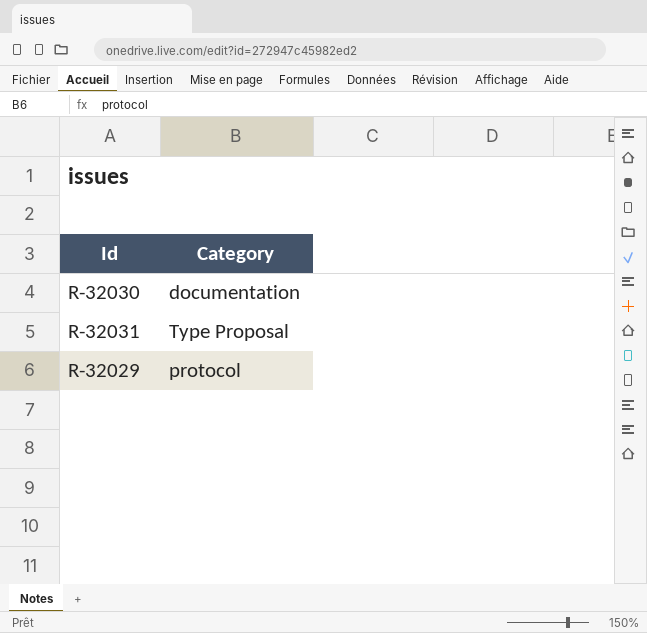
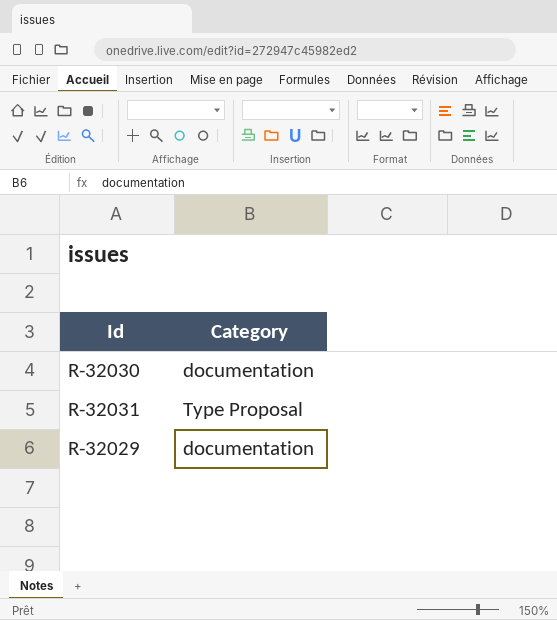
R-32029 | Category: protocol -> documentation

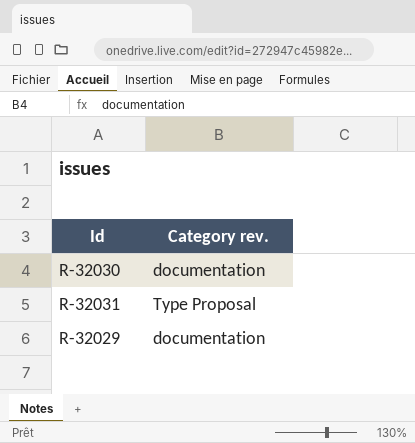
column name: Category -> Category rev.

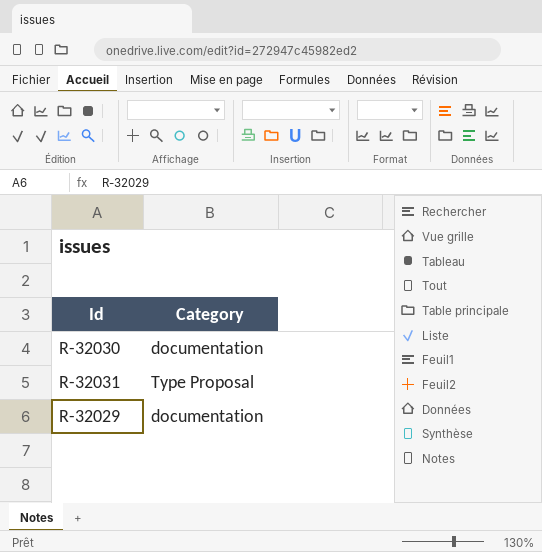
column name: Category rev. -> Category

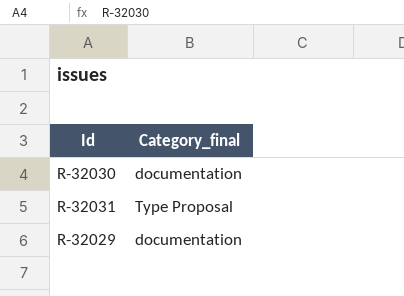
column name: Category -> Category_final

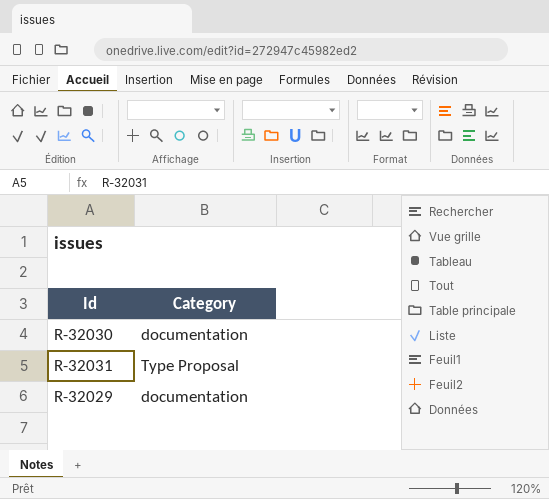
column name: Category_final -> Category

